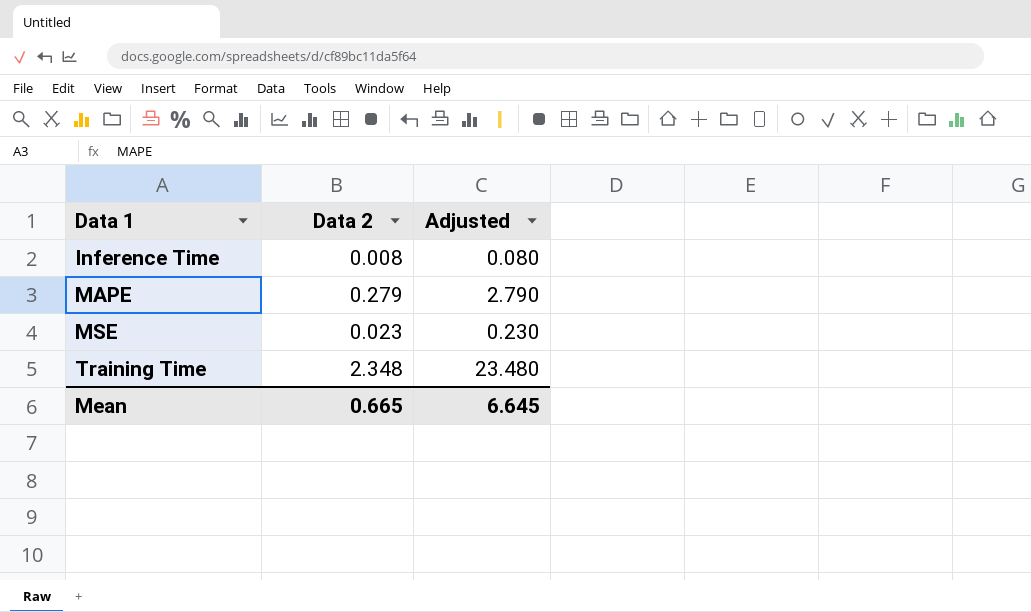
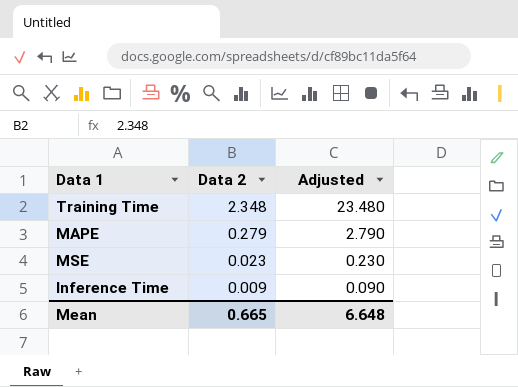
row order: Data 1 ascending -> Data 2 descending
Inference Time | Data 2: 0.008 -> 0.009
Inference Time | Adjusted: 0.080 -> 0.090
Mean | Adjusted: 6.645 -> 6.648

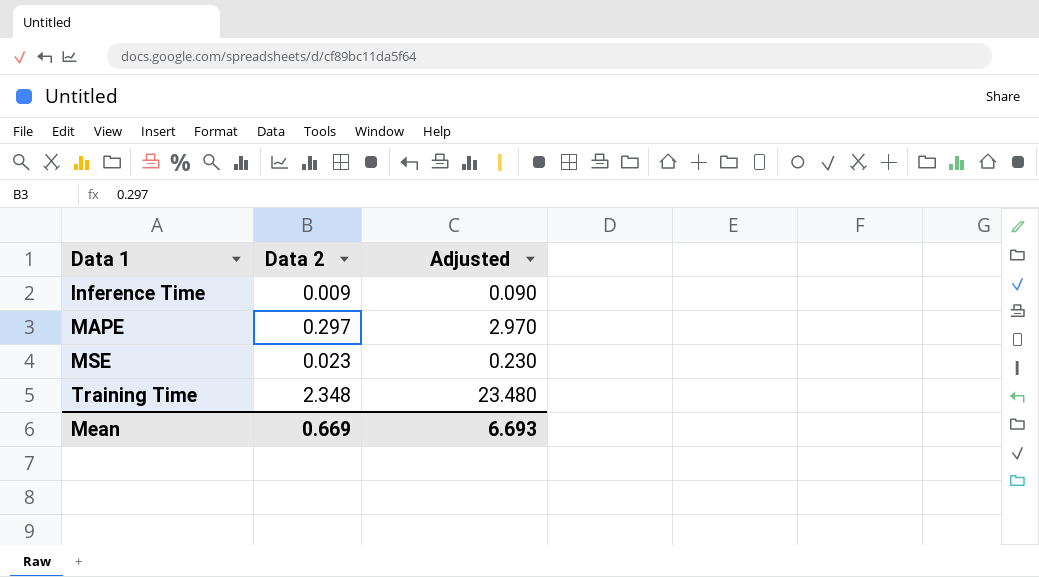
row order: Data 2 descending -> Data 1 ascending
MAPE | Data 2: 0.279 -> 0.297
MAPE | Adjusted: 2.790 -> 2.970
Mean | Data 2: 0.665 -> 0.669
Mean | Adjusted: 6.648 -> 6.693

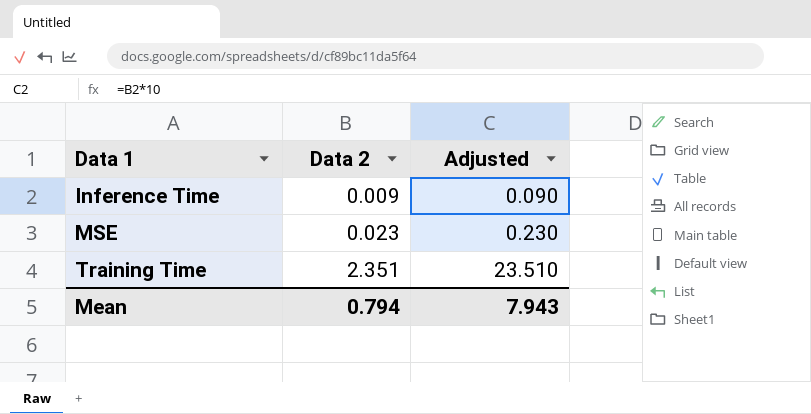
row MAPE: 0.297 | 2.970 -> none
Training Time | Data 2: 2.348 -> 2.351
Training Time | Adjusted: 23.480 -> 23.510
Mean | Data 2: 0.669 -> 0.794
Mean | Adjusted: 6.693 -> 7.943

